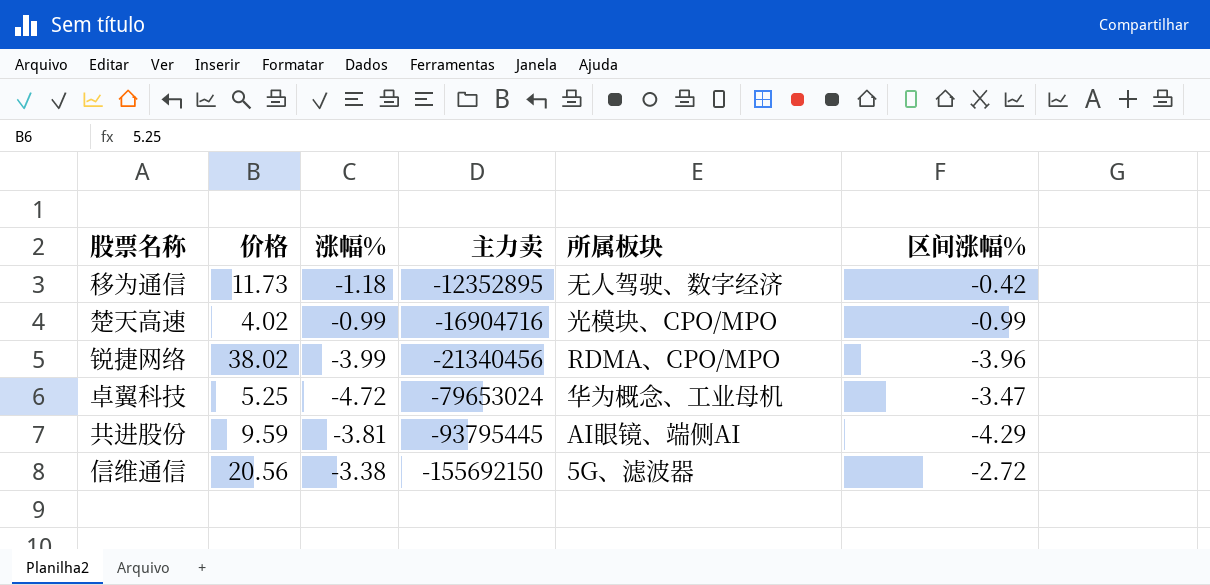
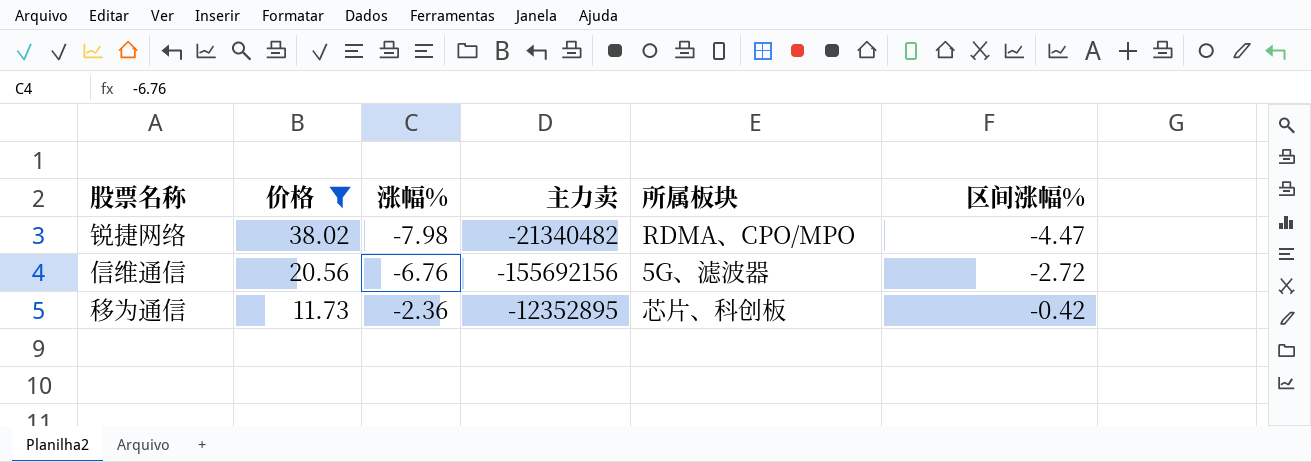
filter: none -> 价格 >= 11.73
row order: 主力卖 descending -> 价格 descending
锐捷网络 | 涨幅%: -3.99 -> -7.98
锐捷网络 | 主力卖: -21340456 -> -21340482
锐捷网络 | 区间涨幅%: -3.96 -> -4.47
信维通信 | 涨幅%: -3.38 -> -6.76
信维通信 | 主力卖: -155692150 -> -155692156
移为通信 | 涨幅%: -1.18 -> -2.36
移为通信 | 所属板块: 无人驾驶、数字经济 -> 芯片、科创板

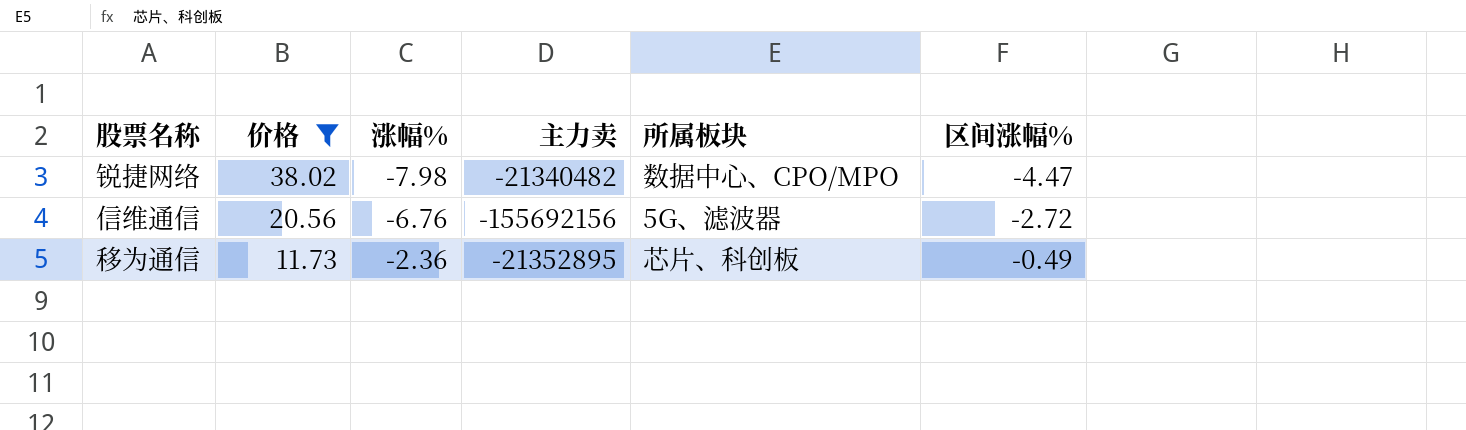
锐捷网络 | 所属板块: RDMA、CPO/MPO -> 数据中心、CPO/MPO
移为通信 | 主力卖: -12352895 -> -21352895
移为通信 | 区间涨幅%: -0.42 -> -0.49

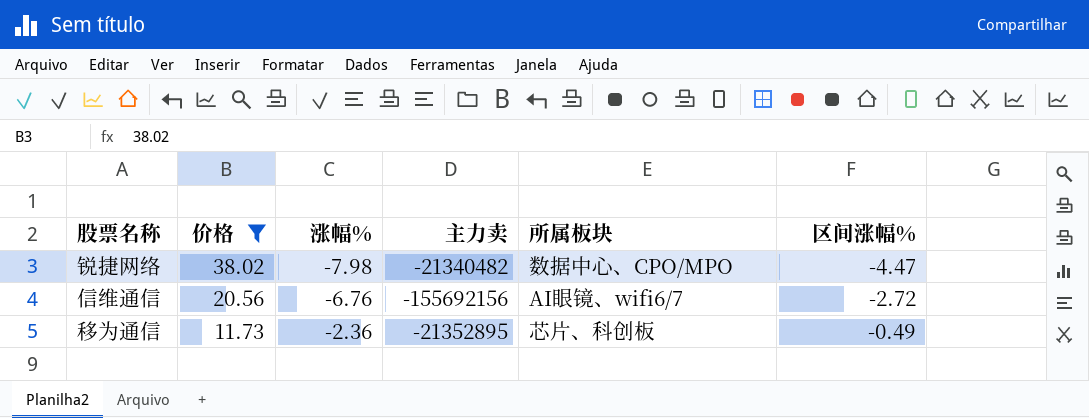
信维通信 | 所属板块: 5G、滤波器 -> AI眼镜、wifi6/7

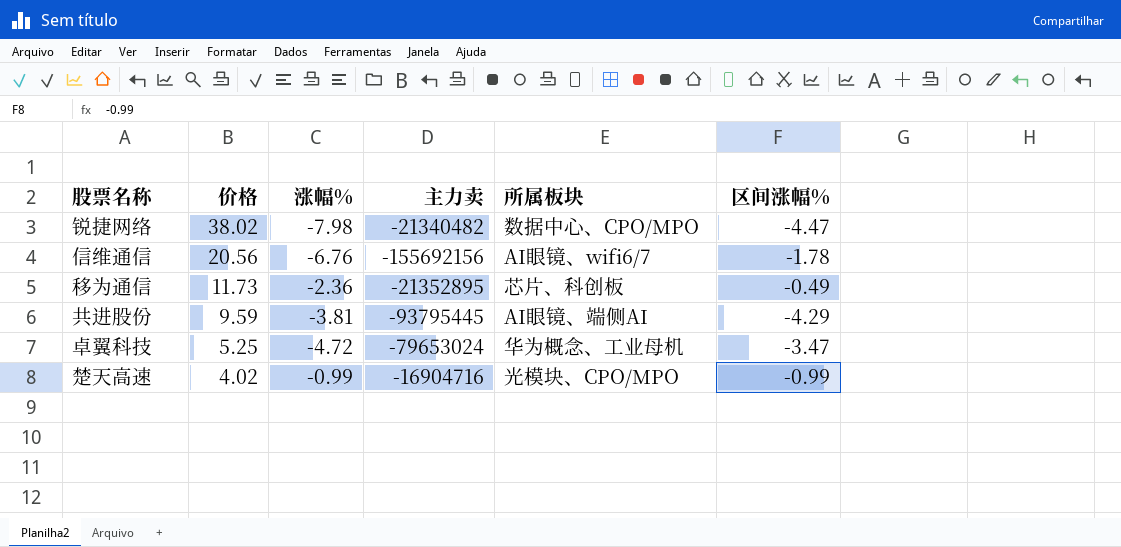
filter: 价格 >= 11.73 -> none
信维通信 | 区间涨幅%: -2.72 -> -1.78

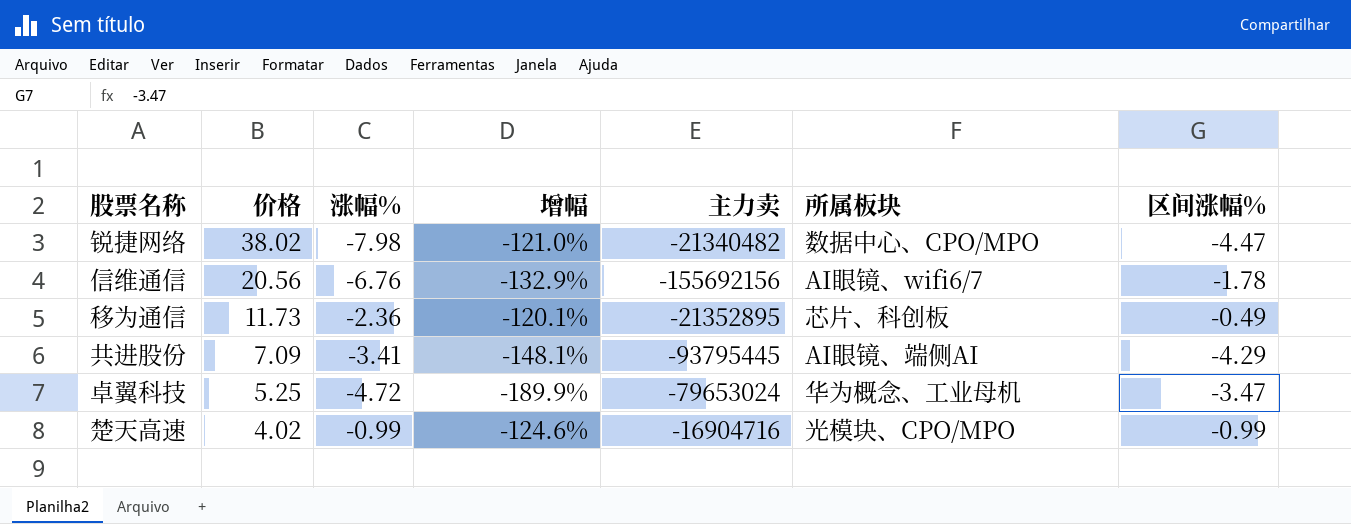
column 增幅 | formula: none -> ([涨幅%] - [价格]) / [价格]
共进股份 | 价格: 9.59 -> 7.09
共进股份 | 涨幅%: -3.81 -> -3.41

